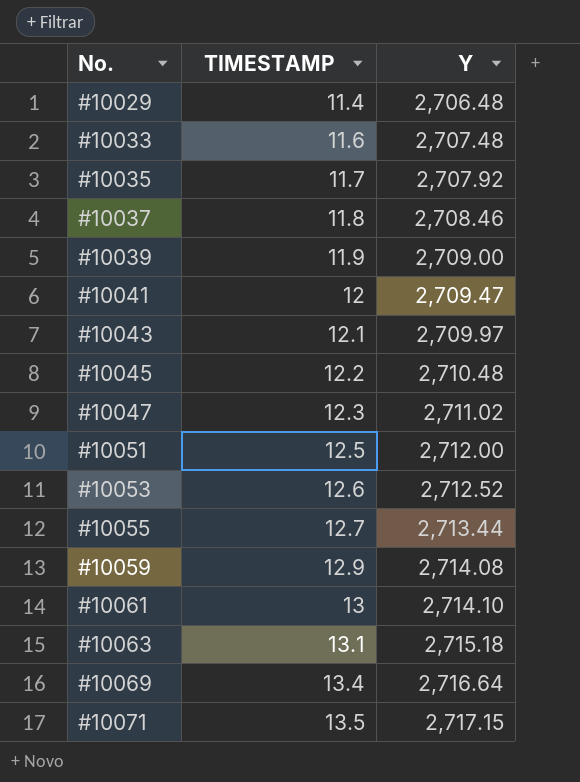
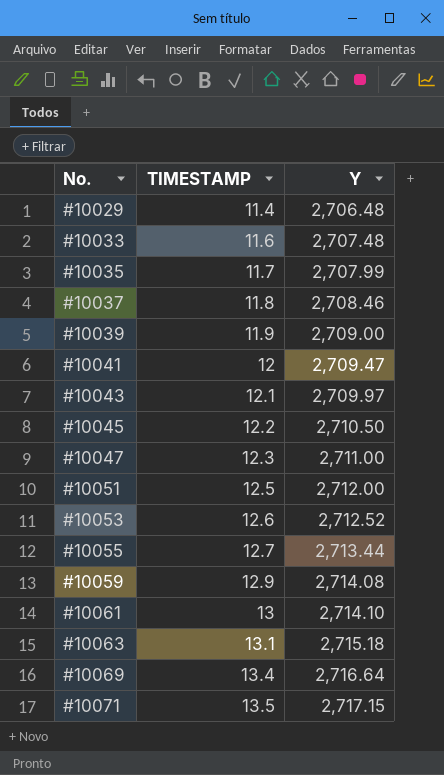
#10035 | Y: 2,707.92 -> 2,707.99
#10045 | Y: 2,710.48 -> 2,710.50
#10047 | Y: 2,711.02 -> 2,711.00

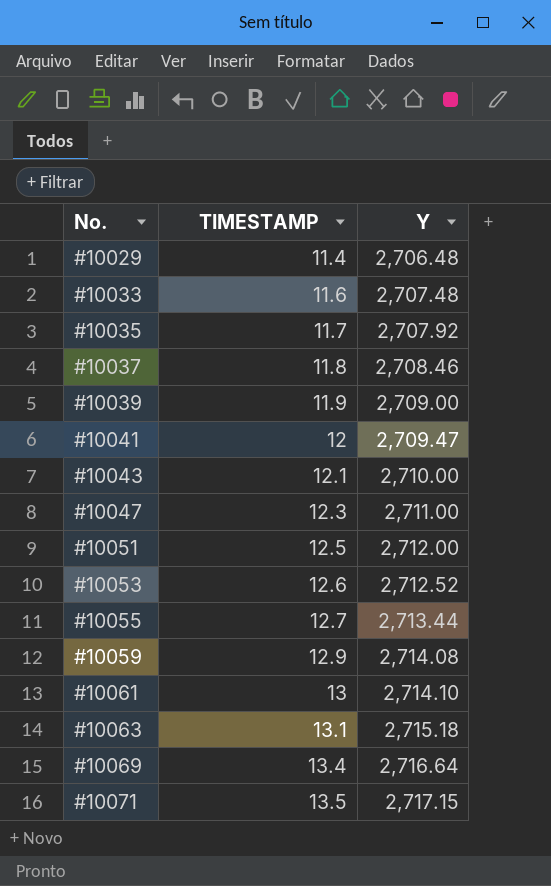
row #10045: 12.2 | 2,710.50 -> none
#10035 | Y: 2,707.99 -> 2,707.92
#10043 | Y: 2,709.97 -> 2,710.00

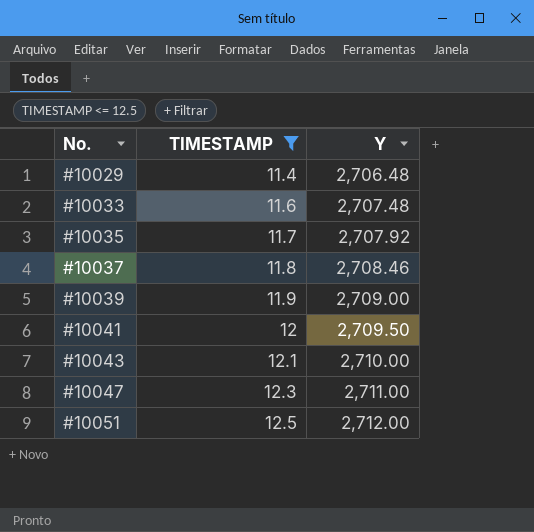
filter: none -> TIMESTAMP <= 12.5
#10041 | Y: 2,709.47 -> 2,709.50

